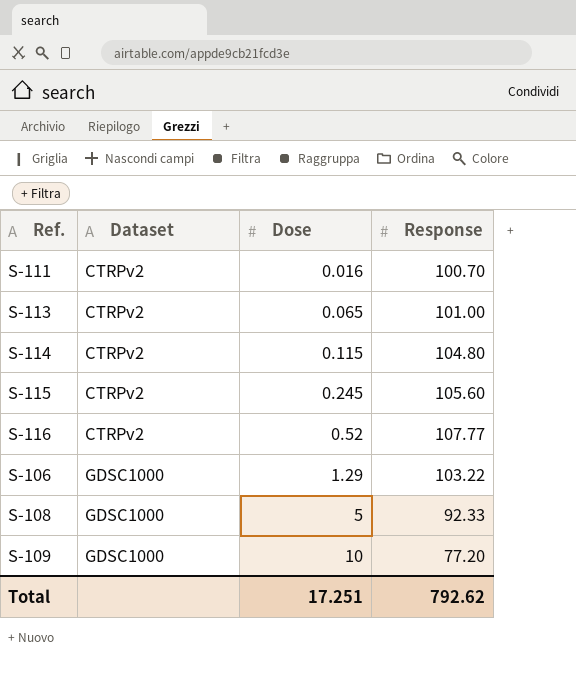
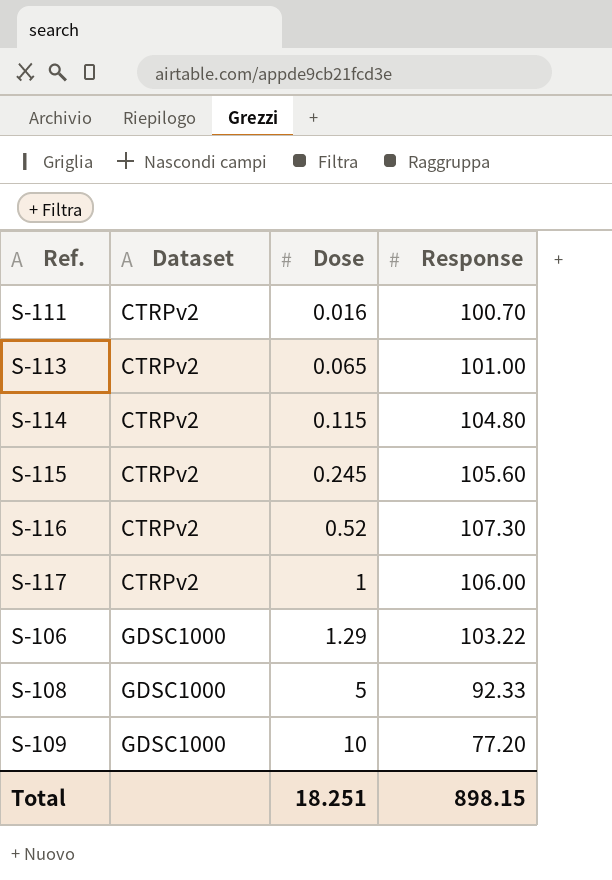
S-116 | Response: 107.77 -> 107.30
row S-117: none -> CTRPv2 | 1 | 106.00
Total | Dose: 17.251 -> 18.251
Total | Response: 792.62 -> 898.15

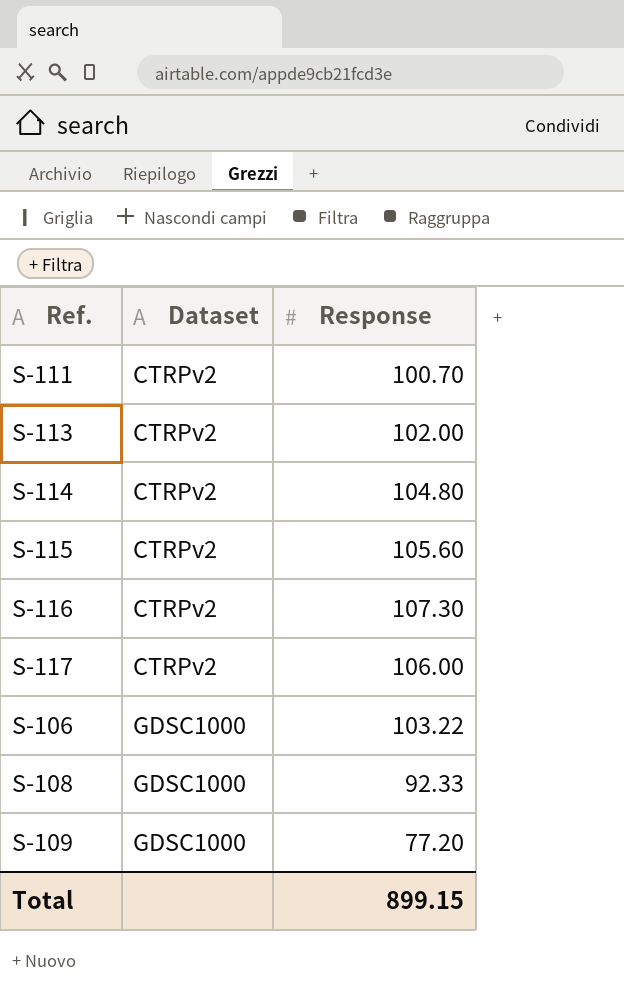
column Dose | position: 3 -> none
S-113 | Response: 101.00 -> 102.00
Total | Response: 898.15 -> 899.15

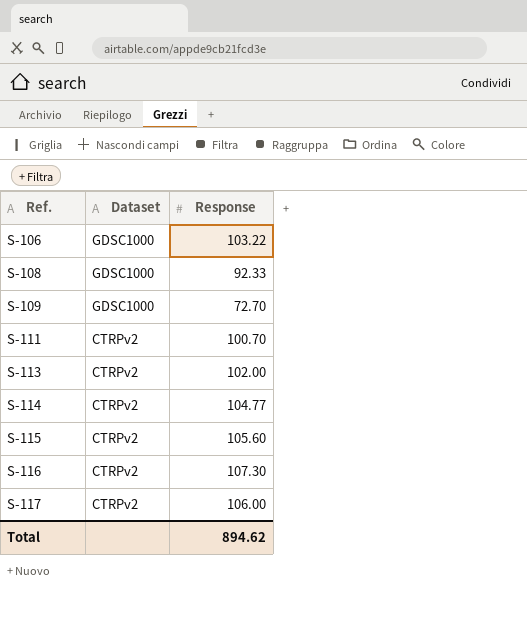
row order: Dataset ascending -> Ref. ascending
S-109 | Response: 77.20 -> 72.70
S-114 | Response: 104.80 -> 104.77
Total | Response: 899.15 -> 894.62

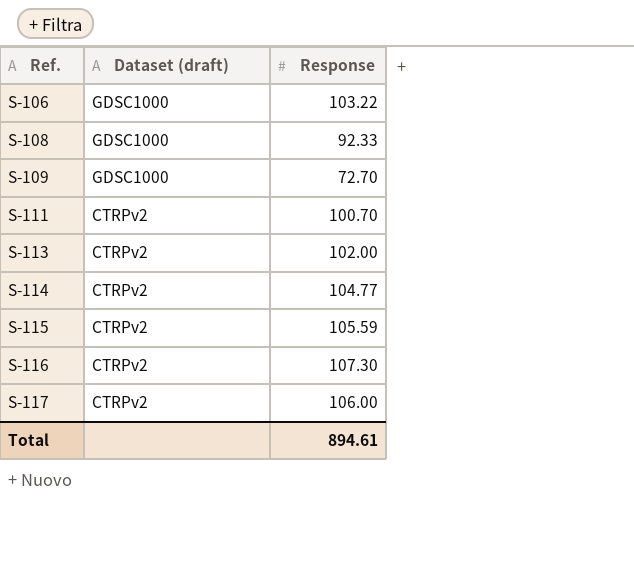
column name: Dataset -> Dataset (draft)
S-115 | Response: 105.60 -> 105.59
Total | Response: 894.62 -> 894.61

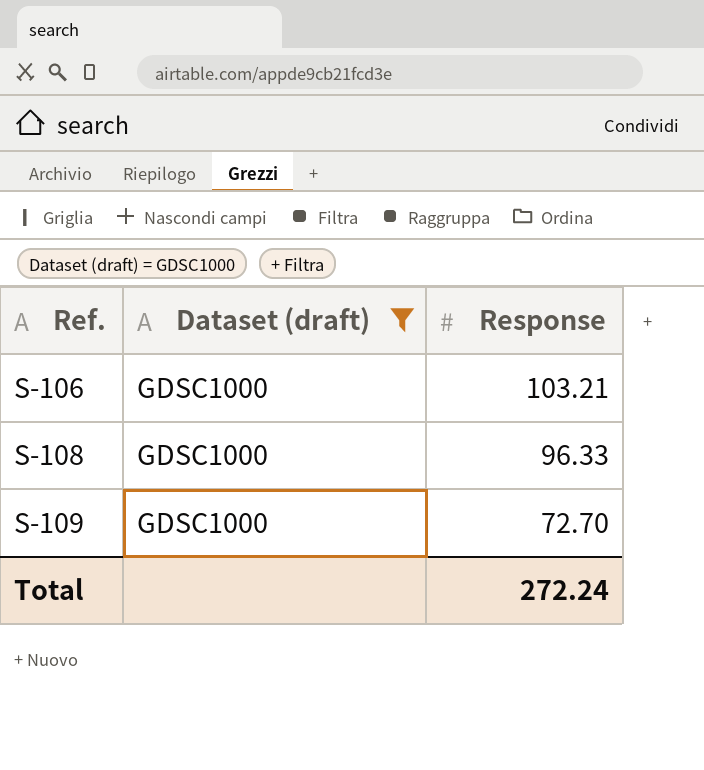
filter: none -> Dataset (draft) = GDSC1000
S-106 | Response: 103.22 -> 103.21
S-108 | Response: 92.33 -> 96.33
Total | Response: 894.61 -> 272.24

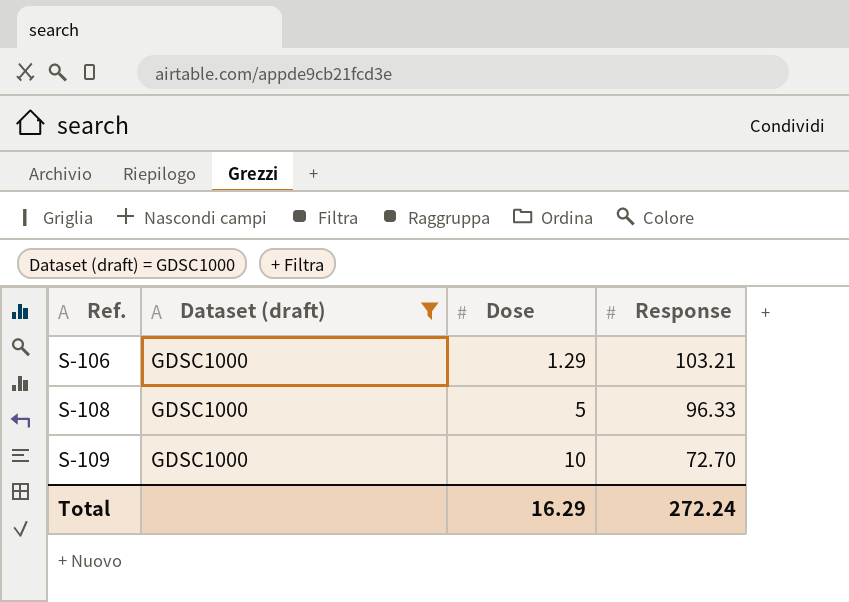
column Dose | position: none -> 3

